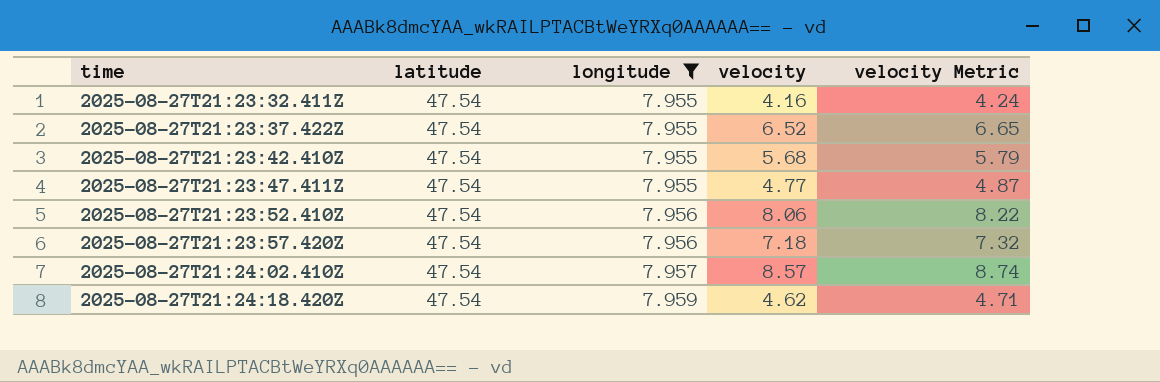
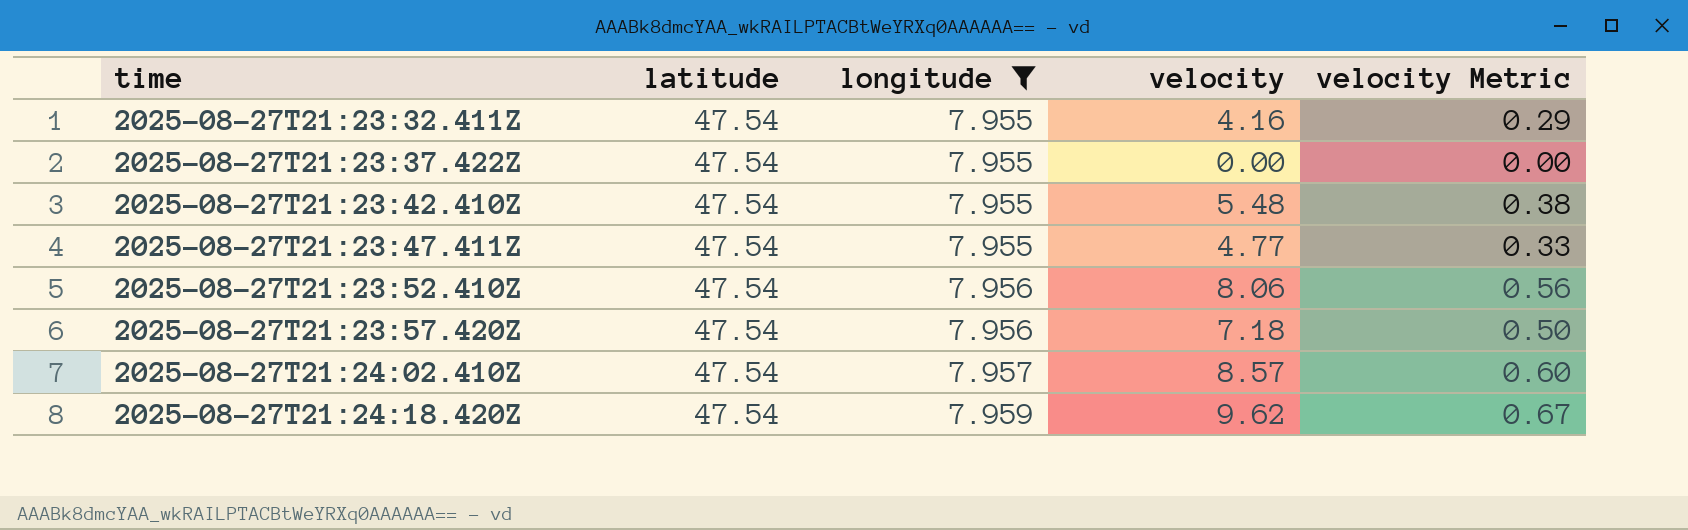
column velocity Metric | formula: [velocity] * 1.02 -> [velocity] * 0.07
2025-08-27T21:23:37.422Z | velocity: 6.52 -> 0.00
2025-08-27T21:23:42.410Z | velocity: 5.68 -> 5.48
2025-08-27T21:24:18.420Z | velocity: 4.62 -> 9.62

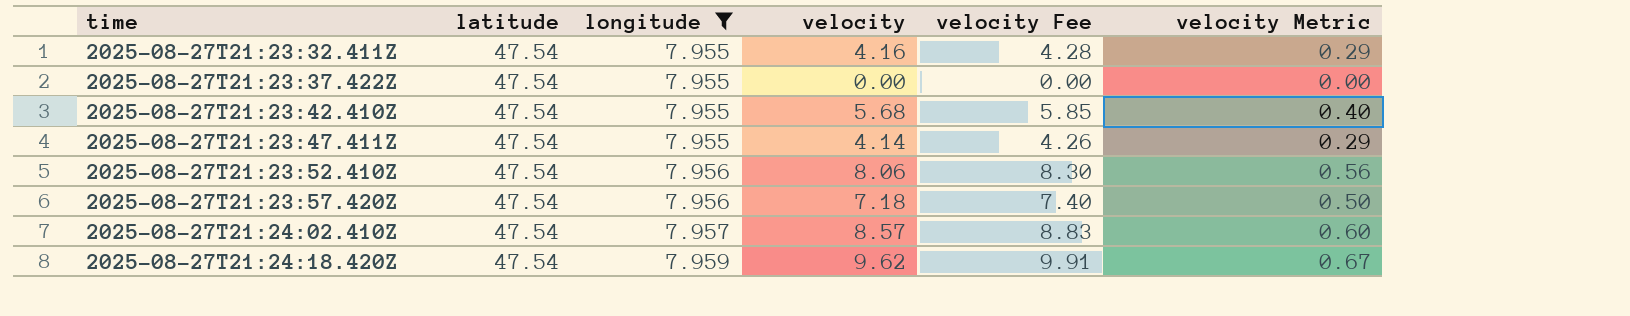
column velocity Fee | formula: none -> [velocity] * 1.03
2025-08-27T21:23:42.410Z | velocity: 5.48 -> 5.68
2025-08-27T21:23:42.410Z | velocity Metric: 0.38 -> 0.40
2025-08-27T21:23:47.411Z | velocity: 4.77 -> 4.14
2025-08-27T21:23:47.411Z | velocity Metric: 0.33 -> 0.29

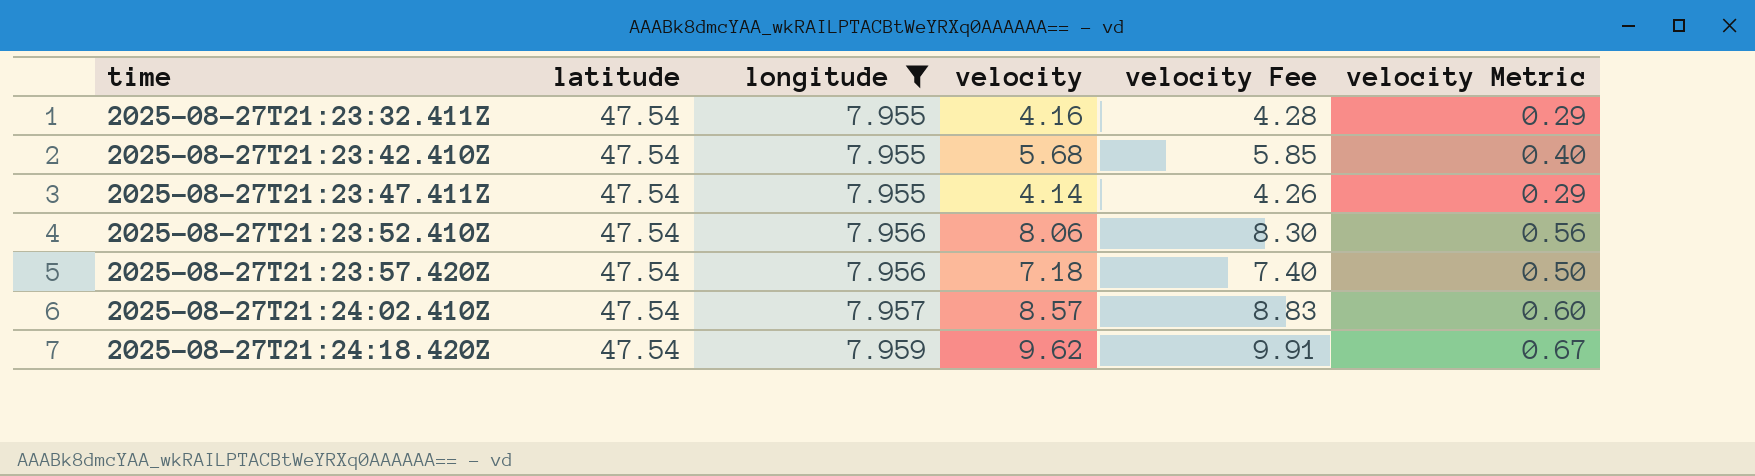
row 2025-08-27T21:23:37.422Z: 47.54 | 7.955 | 0.00 | 0.00 | 0.00 -> none

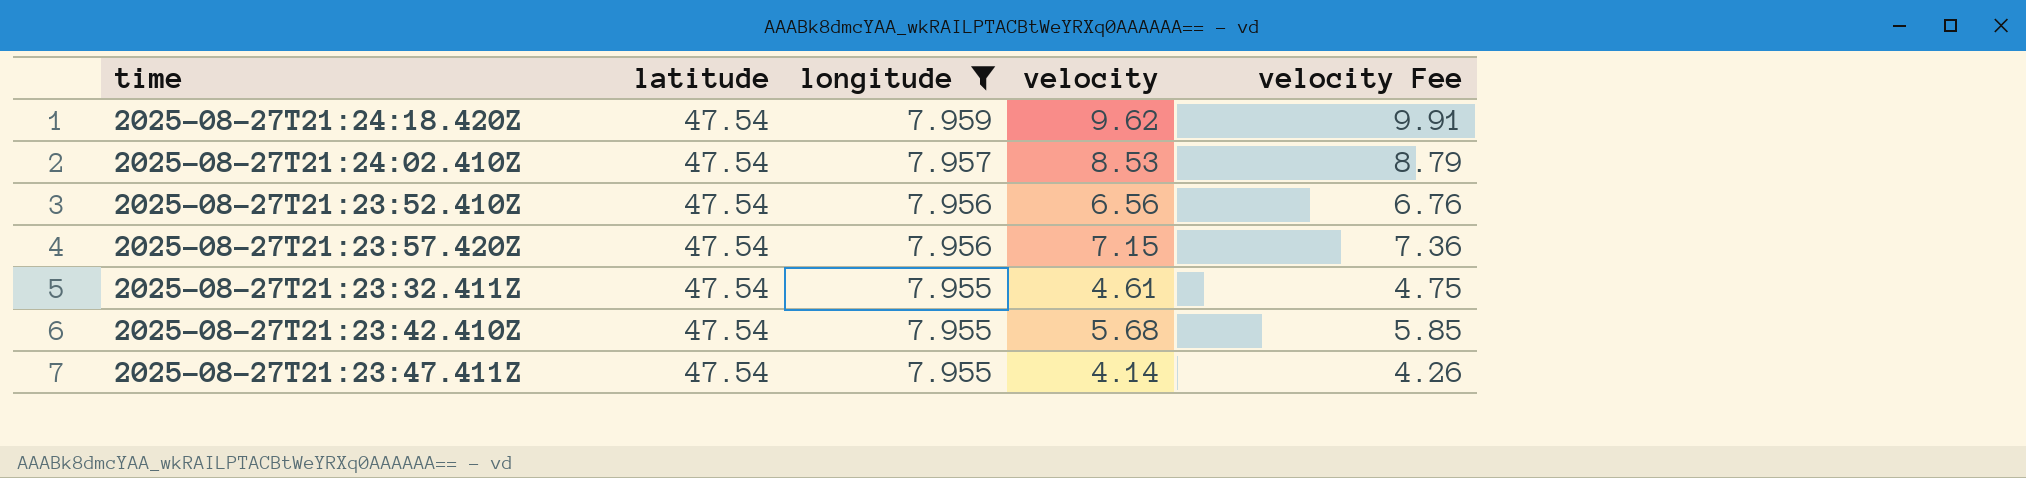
row order: time ascending -> longitude descending
column velocity Metric | formula: [velocity] * 0.07 -> none
2025-08-27T21:24:02.410Z | velocity: 8.57 -> 8.53
2025-08-27T21:24:02.410Z | velocity Fee: 8.83 -> 8.79
2025-08-27T21:23:52.410Z | velocity: 8.06 -> 6.56
2025-08-27T21:23:52.410Z | velocity Fee: 8.30 -> 6.76
2025-08-27T21:23:57.420Z | velocity: 7.18 -> 7.15
2025-08-27T21:23:57.420Z | velocity Fee: 7.40 -> 7.36
2025-08-27T21:23:32.411Z | velocity: 4.16 -> 4.61
2025-08-27T21:23:32.411Z | velocity Fee: 4.28 -> 4.75

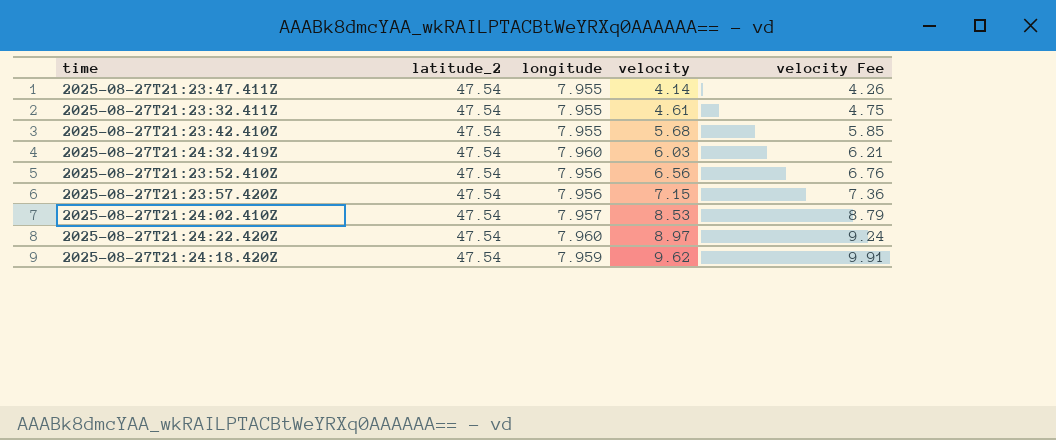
filter: longitude != 7.960 -> none
row order: longitude descending -> velocity ascending
column name: latitude -> latitude_2

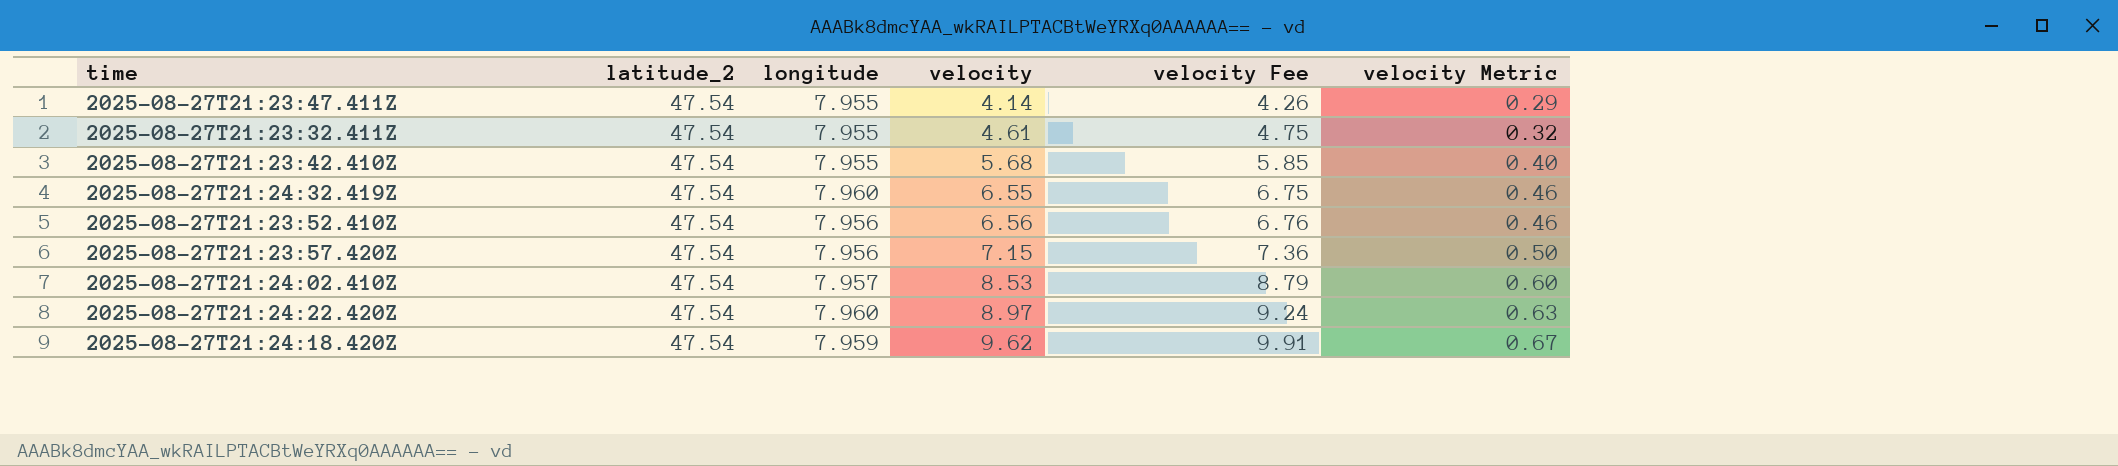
column velocity Metric | formula: none -> [velocity] * 0.07
2025-08-27T21:24:32.419Z | velocity: 6.03 -> 6.55
2025-08-27T21:24:32.419Z | velocity Fee: 6.21 -> 6.75

